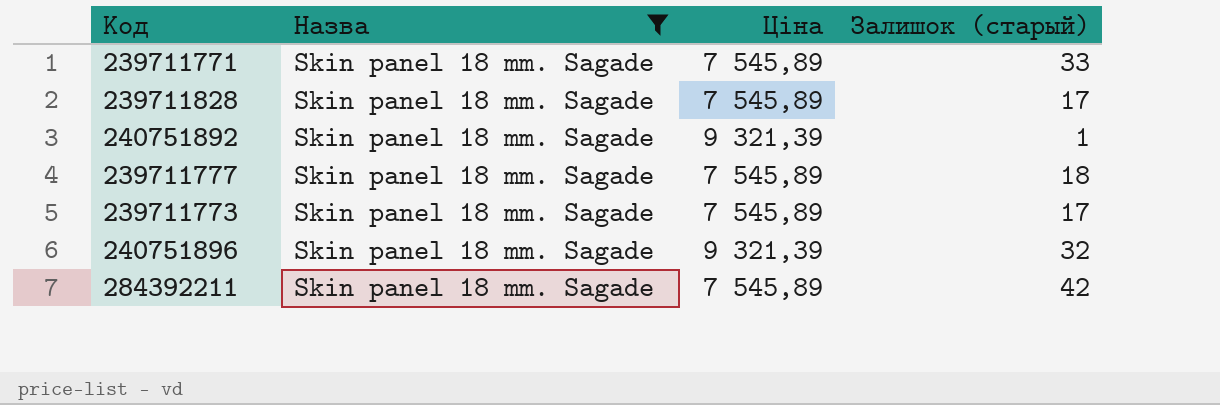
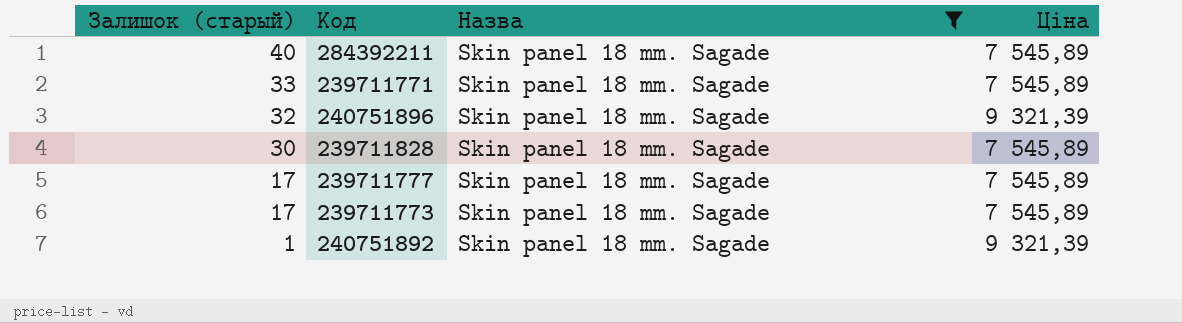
row order: none -> Залишок (старый) descending
column Залишок (старый) | position: 4 -> 1
284392211 | Залишок (старый): 42 -> 40
239711828 | Залишок (старый): 17 -> 30
239711777 | Залишок (старый): 18 -> 17

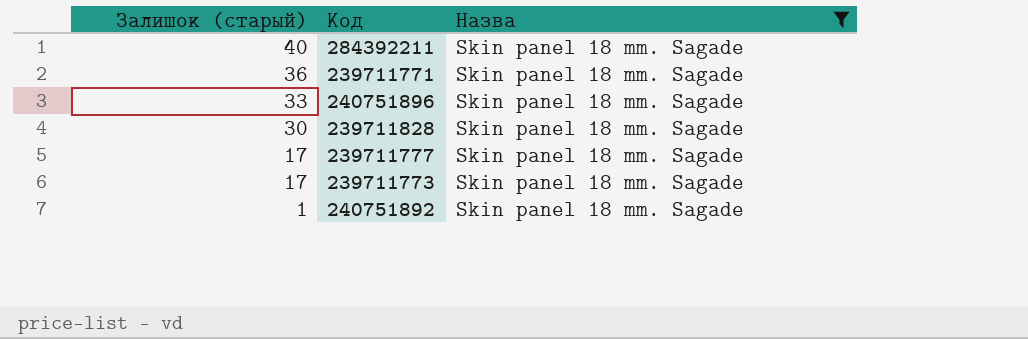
column Ціна | position: 4 -> none
239711771 | Залишок (старый): 33 -> 36
240751896 | Залишок (старый): 32 -> 33

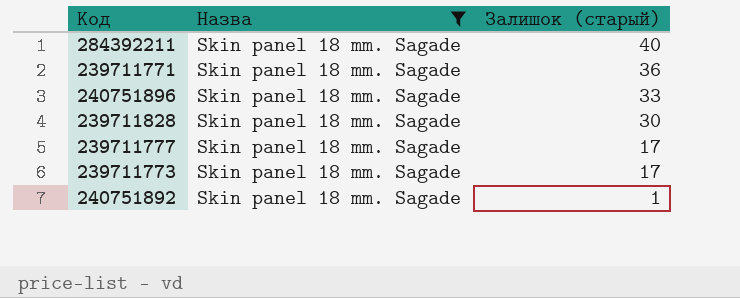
column Залишок (старый) | position: 1 -> 3

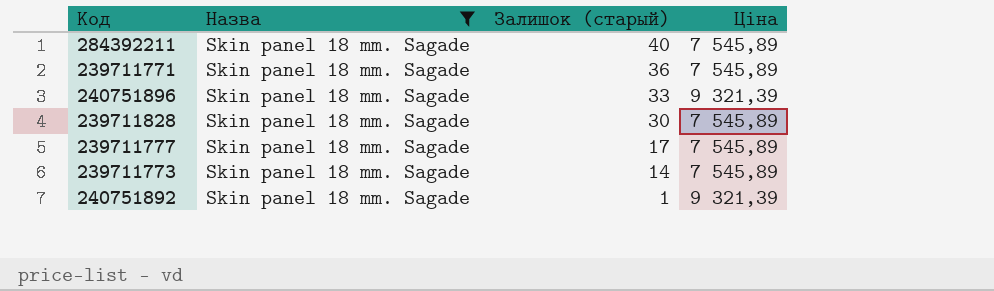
column Ціна | position: none -> 4
239711773 | Залишок (старый): 17 -> 14

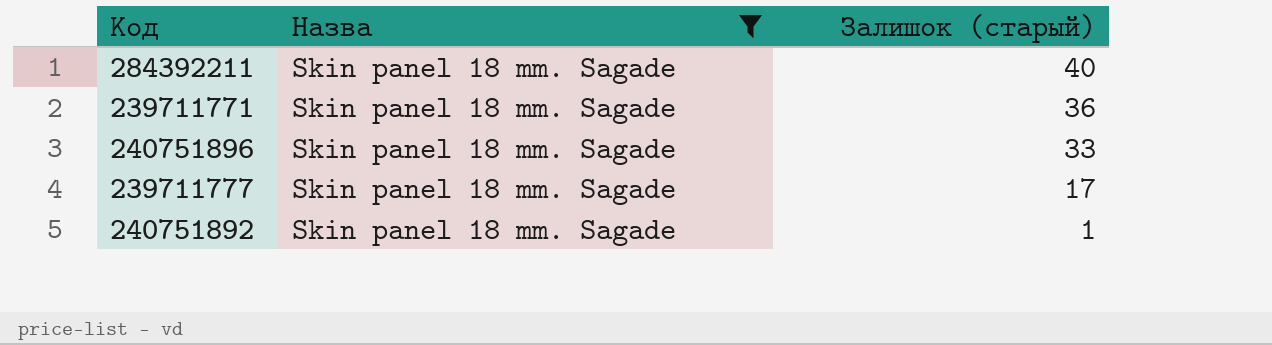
column Ціна | position: 4 -> none
row 239711828: Skin panel 18 mm. Sagade | 30 | 7 545,89 -> none
row 239711773: Skin panel 18 mm. Sagade | 14 | 7 545,89 -> none

